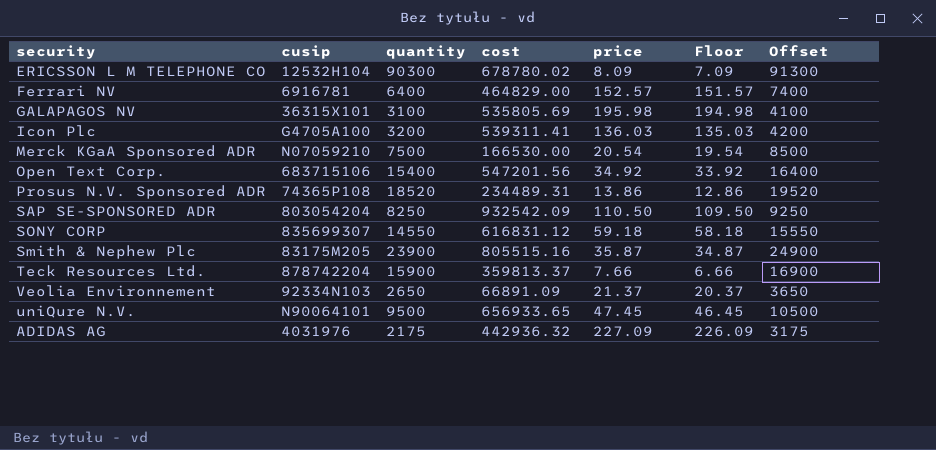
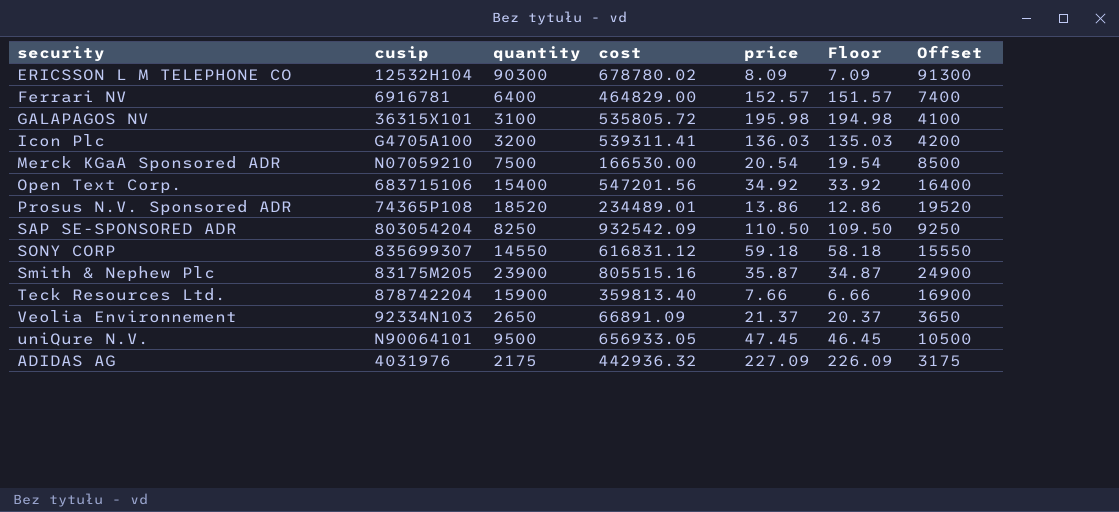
GALAPAGOS NV | cost: 535805.69 -> 535805.72
Prosus N.V. Sponsored ADR | cost: 234489.31 -> 234489.01
Teck Resources Ltd. | cost: 359813.37 -> 359813.40
uniQure N.V. | cost: 656933.65 -> 656933.05

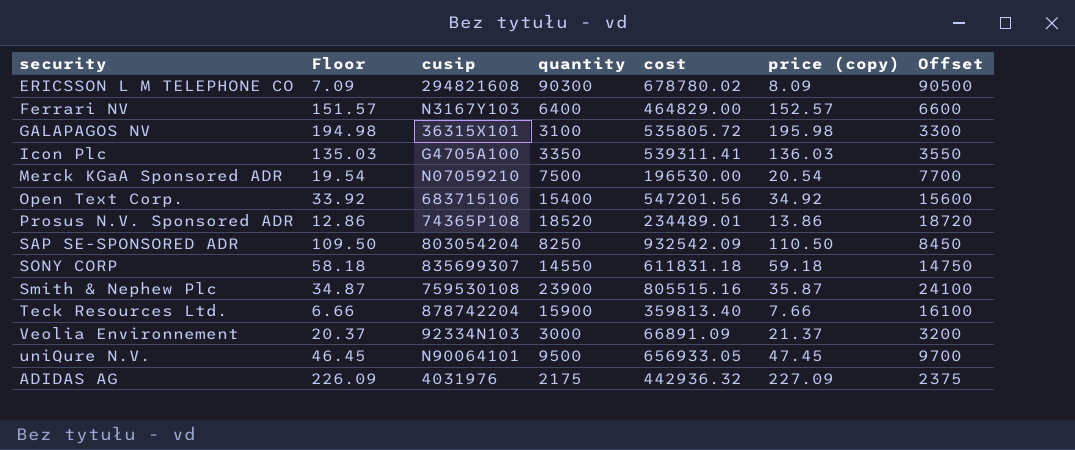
column Floor | position: 6 -> 2
column name: price -> price (copy)
column Offset | formula: [quantity] + 1000 -> [quantity] + 200
ERICSSON L M TELEPHONE CO | cusip: 12532H104 -> 294821608
Ferrari NV | cusip: 6916781 -> N3167Y103
Icon Plc | quantity: 3200 -> 3350
Merck KGaA Sponsored ADR | cost: 166530.00 -> 196530.00
SONY CORP | cost: 616831.12 -> 611831.18
Smith & Nephew Plc | cusip: 83175M205 -> 759530108
Veolia Environnement | quantity: 2650 -> 3000

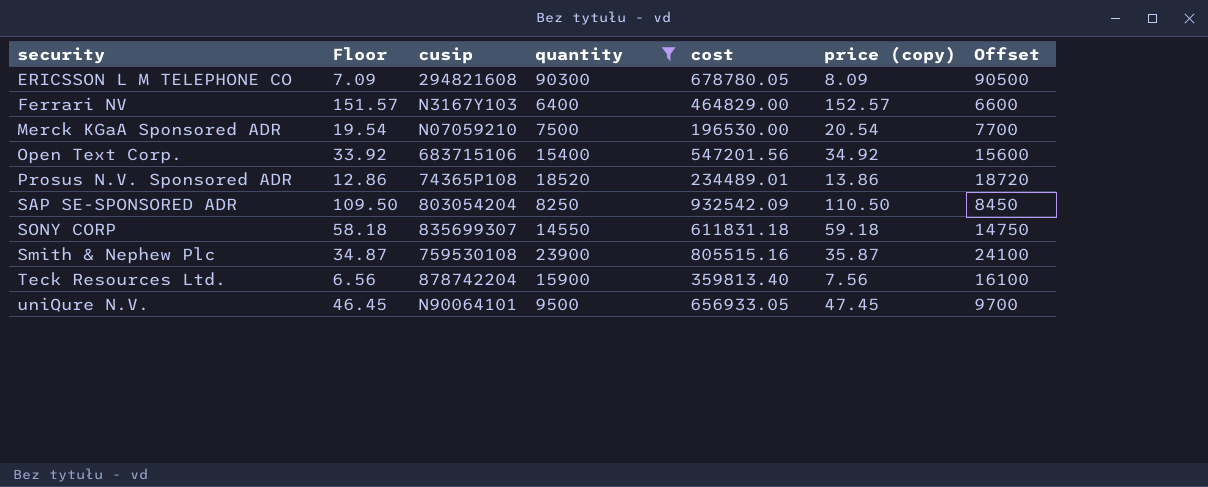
filter: none -> quantity >= 6400
ERICSSON L M TELEPHONE CO | cost: 678780.02 -> 678780.05
Teck Resources Ltd. | Floor: 6.66 -> 6.56
Teck Resources Ltd. | price (copy): 7.66 -> 7.56

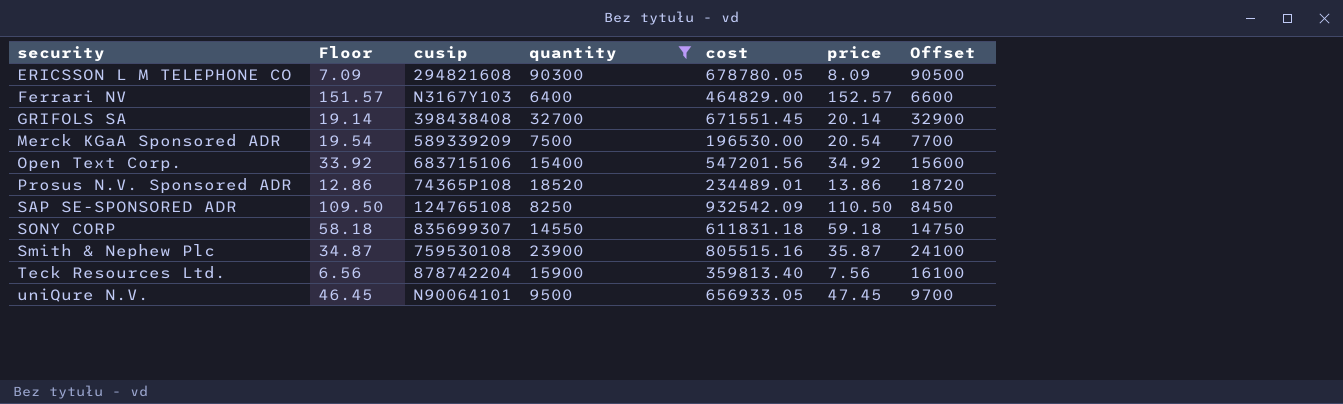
column name: price (copy) -> price
row GRIFOLS SA: none -> 19.14 | 398438408 | 32700 | 671551.45 | 20.14 | 32900
Merck KGaA Sponsored ADR | cusip: N07059210 -> 589339209
SAP SE-SPONSORED ADR | cusip: 803054204 -> 124765108

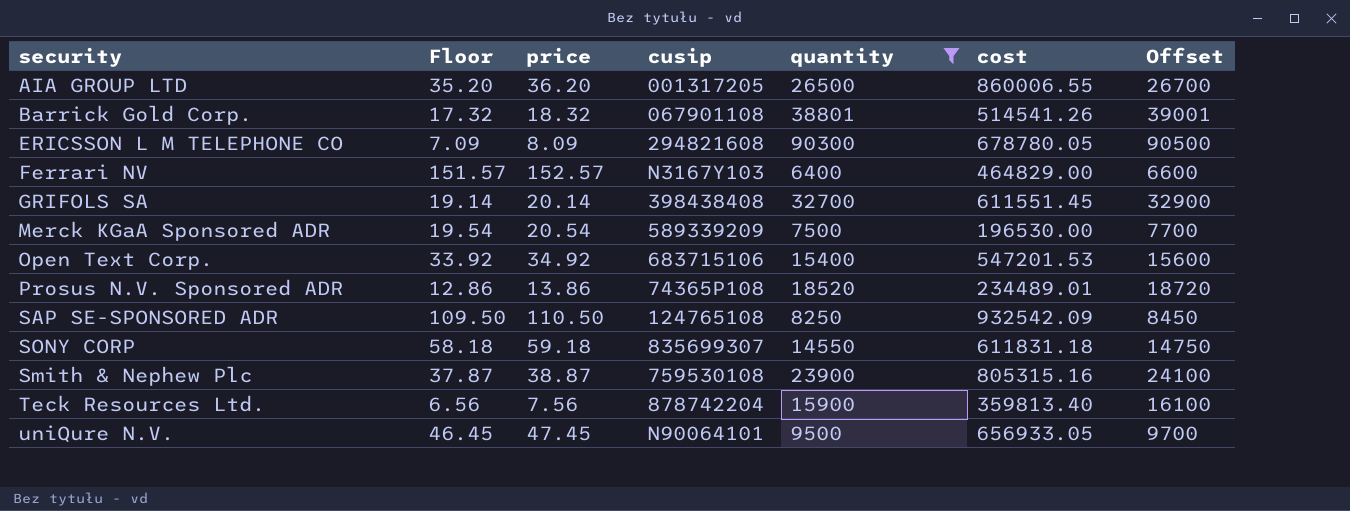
column price | position: 6 -> 3
row AIA GROUP LTD: none -> 35.20 | 36.20 | 001317205 | 26500 | 860006.55 | 26700
row Barrick Gold Corp.: none -> 17.32 | 18.32 | 067901108 | 38801 | 514541.26 | 39001
GRIFOLS SA | cost: 671551.45 -> 611551.45
Open Text Corp. | cost: 547201.56 -> 547201.53
Smith & Nephew Plc | Floor: 34.87 -> 37.87
Smith & Nephew Plc | price: 35.87 -> 38.87
Smith & Nephew Plc | cost: 805515.16 -> 805315.16

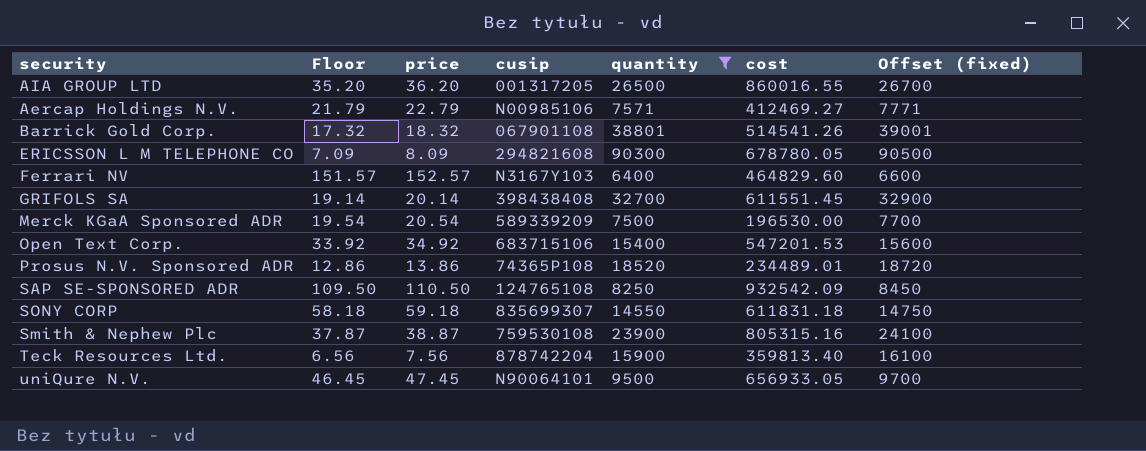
column name: Offset -> Offset (fixed)
AIA GROUP LTD | cost: 860006.55 -> 860016.55
row Aercap Holdings N.V.: none -> 21.79 | 22.79 | N00985106 | 7571 | 412469.27 | 7771
Ferrari NV | cost: 464829.00 -> 464829.60

